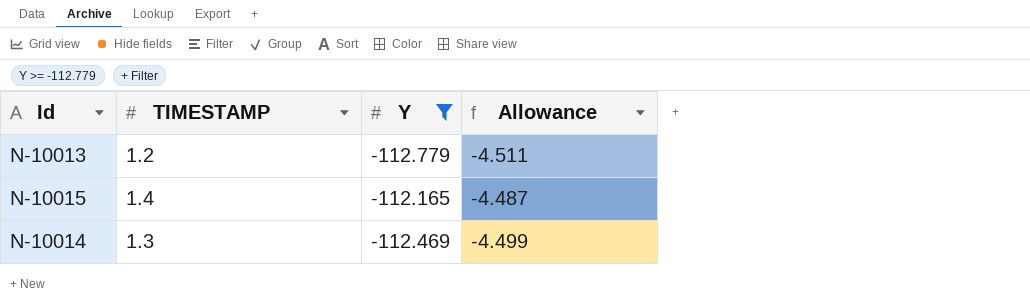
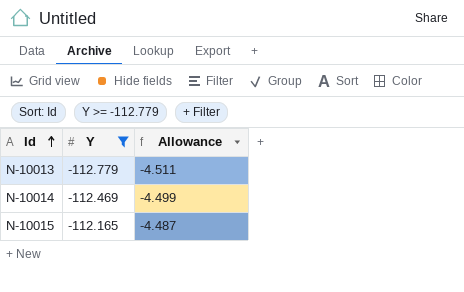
row order: none -> Id ascending
column TIMESTAMP | position: 2 -> none

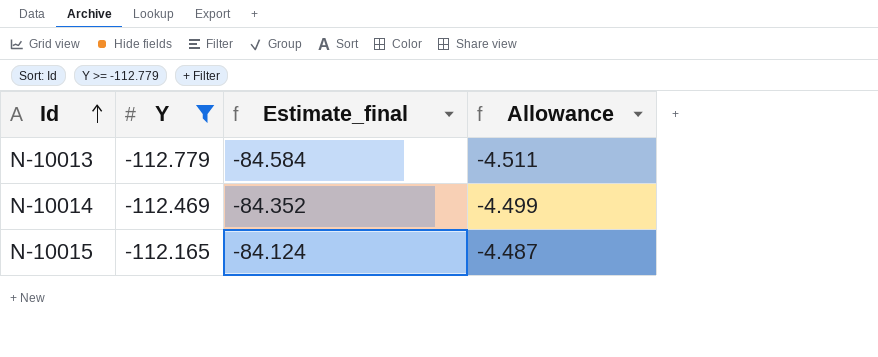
column Estimate_final | formula: none -> [Y] * 0.75

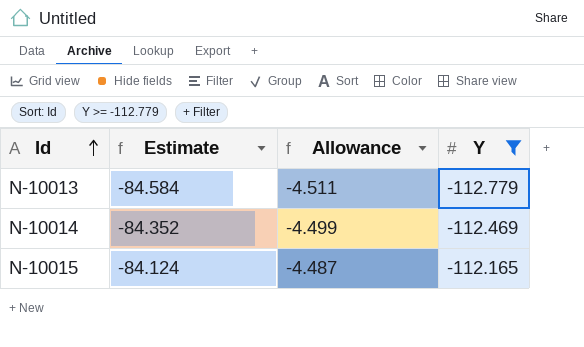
column name: Estimate_final -> Estimate
column Y | position: 2 -> 4

